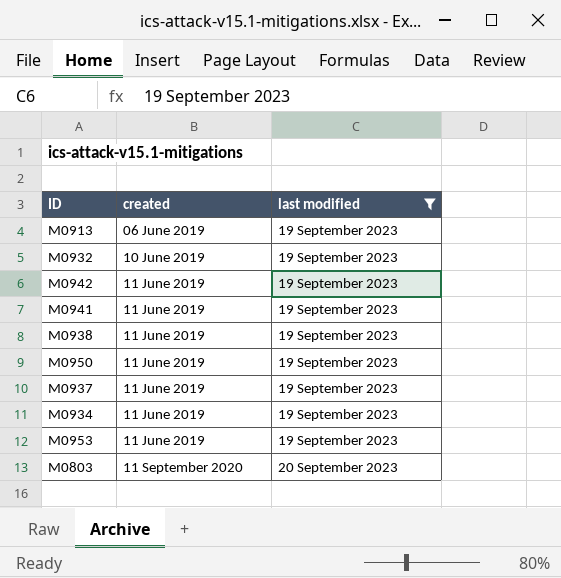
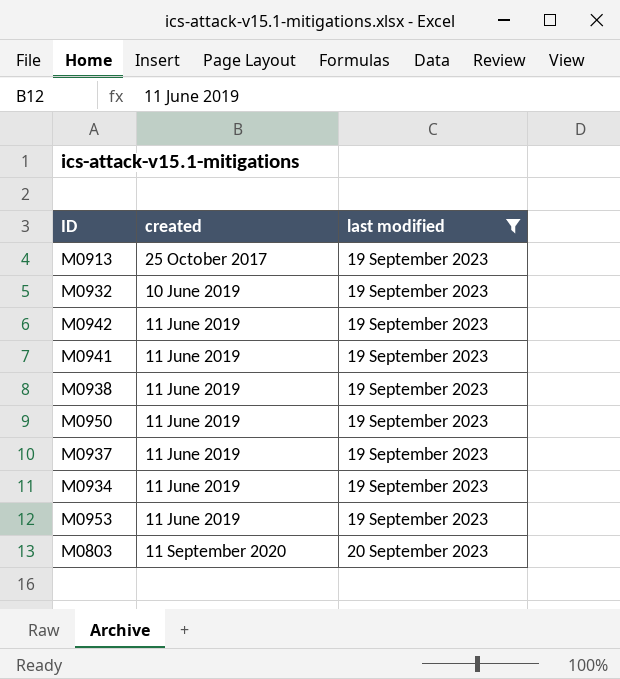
M0913 | created: 06 June 2019 -> 25 October 2017

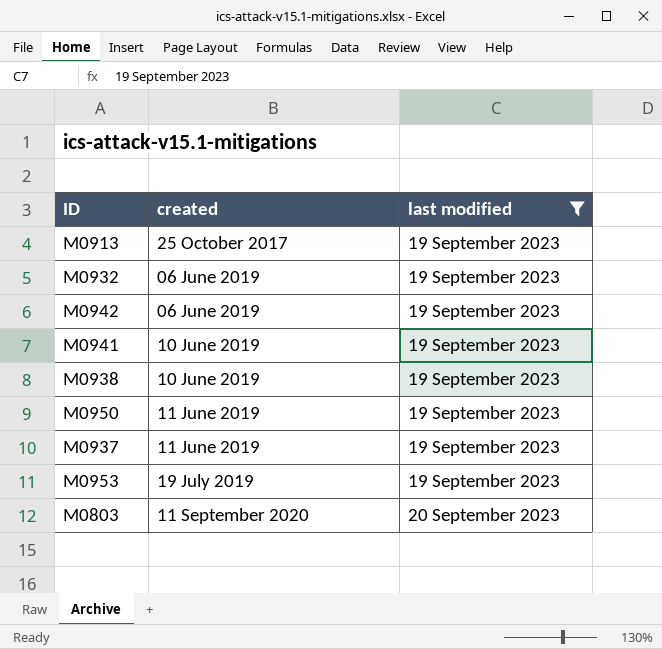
row M0934: 11 June 2019 | 19 September 2023 -> none
M0932 | created: 10 June 2019 -> 06 June 2019
M0942 | created: 11 June 2019 -> 06 June 2019
M0941 | created: 11 June 2019 -> 10 June 2019
M0938 | created: 11 June 2019 -> 10 June 2019
M0953 | created: 11 June 2019 -> 19 July 2019

